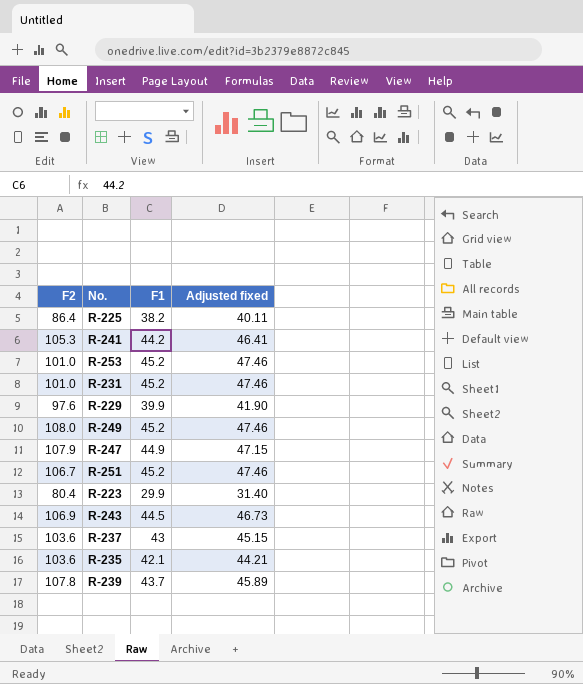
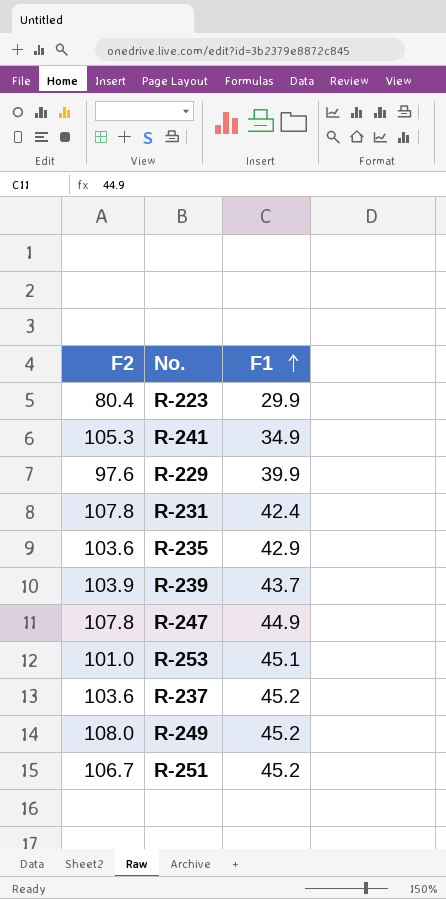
row order: none -> F1 ascending
column Adjusted fixed | formula: [F1] * 1.05 -> none
row R-225: 86.4 | 38.2 | 40.11 -> none
row R-243: 106.9 | 44.5 | 46.73 -> none
R-241 | F1: 44.2 -> 34.9
R-231 | F2: 101.0 -> 107.8
R-231 | F1: 45.2 -> 42.4
R-235 | F1: 42.1 -> 42.9
R-239 | F2: 107.8 -> 103.9
R-247 | F2: 107.9 -> 107.8
R-253 | F1: 45.2 -> 45.1
R-237 | F1: 43 -> 45.2

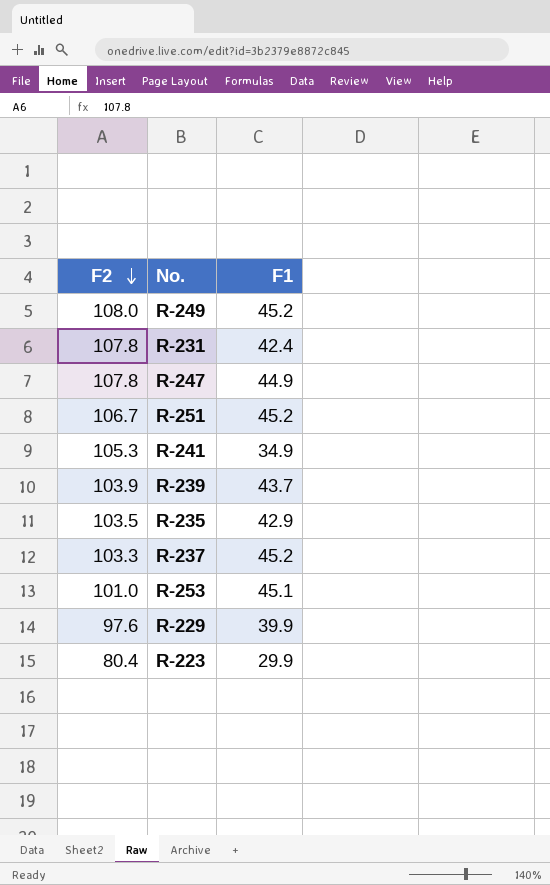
row order: F1 ascending -> F2 descending
R-235 | F2: 103.6 -> 103.5
R-237 | F2: 103.6 -> 103.3

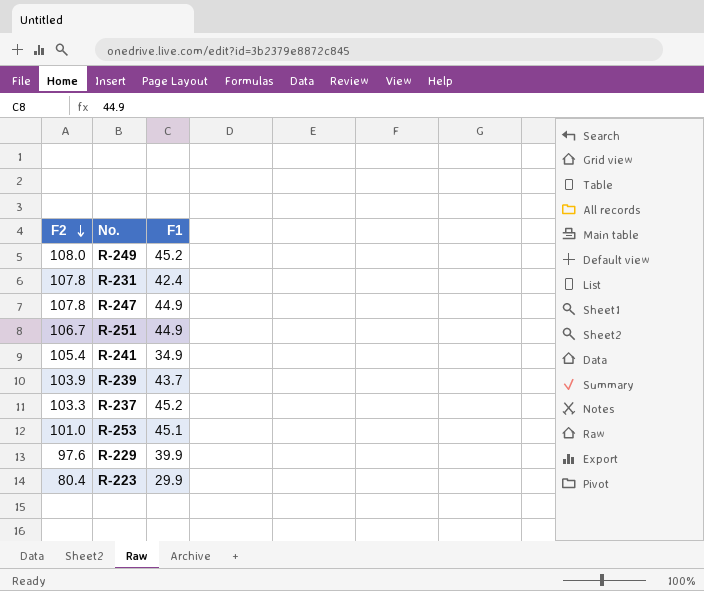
row R-235: 103.5 | 42.9 -> none
R-251 | F1: 45.2 -> 44.9
R-241 | F2: 105.3 -> 105.4

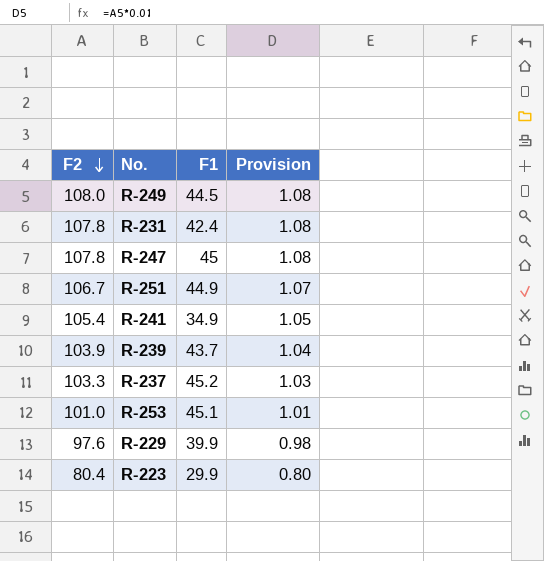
column Provision | formula: none -> [F2] * 0.01
R-249 | F1: 45.2 -> 44.5
R-247 | F1: 44.9 -> 45

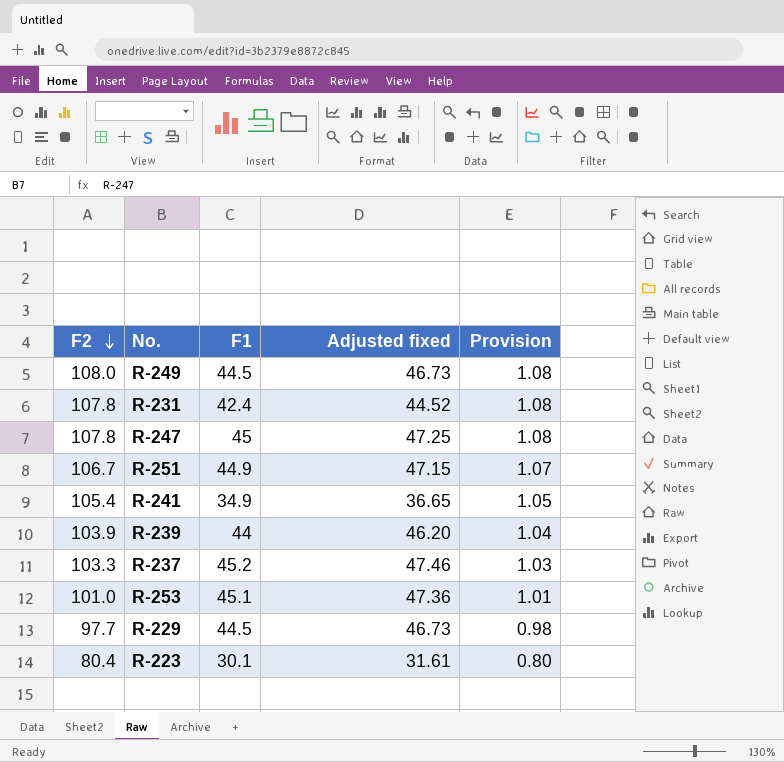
column Adjusted fixed | formula: none -> [F1] * 1.05
R-239 | F1: 43.7 -> 44
R-229 | F2: 97.6 -> 97.7
R-229 | F1: 39.9 -> 44.5
R-223 | F1: 29.9 -> 30.1

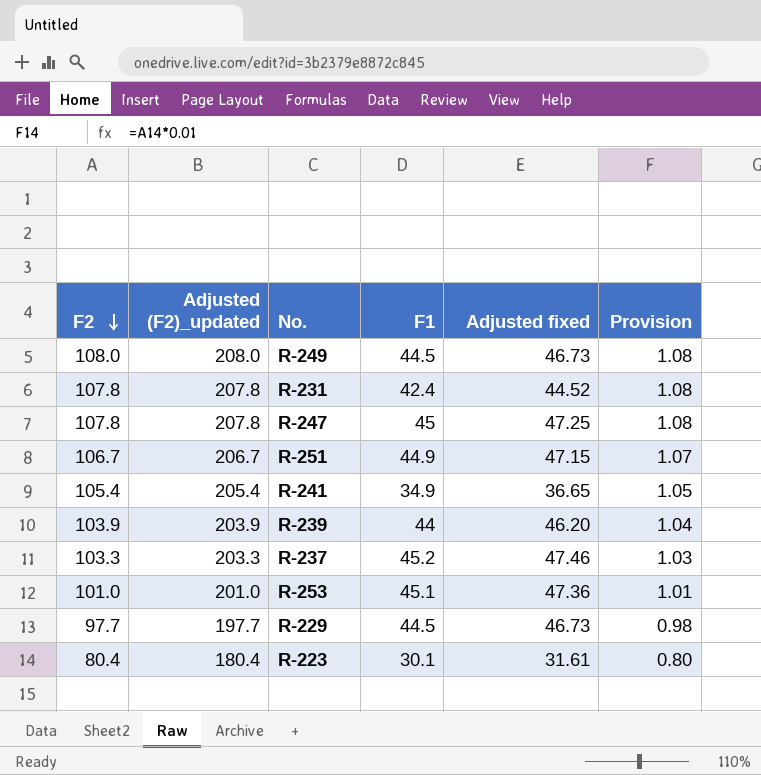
column Adjusted (F2)_updated | formula: none -> [F2] + 100

